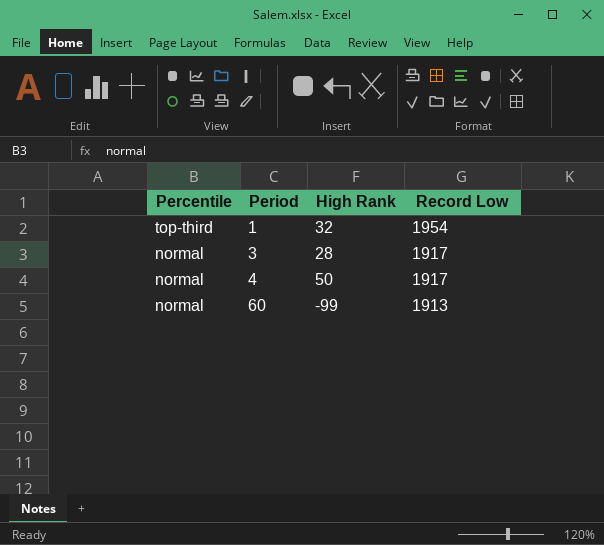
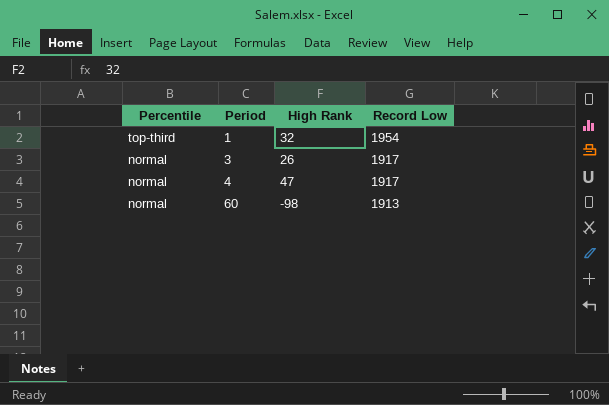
3 | High Rank: 28 -> 26
4 | High Rank: 50 -> 47
60 | High Rank: -99 -> -98

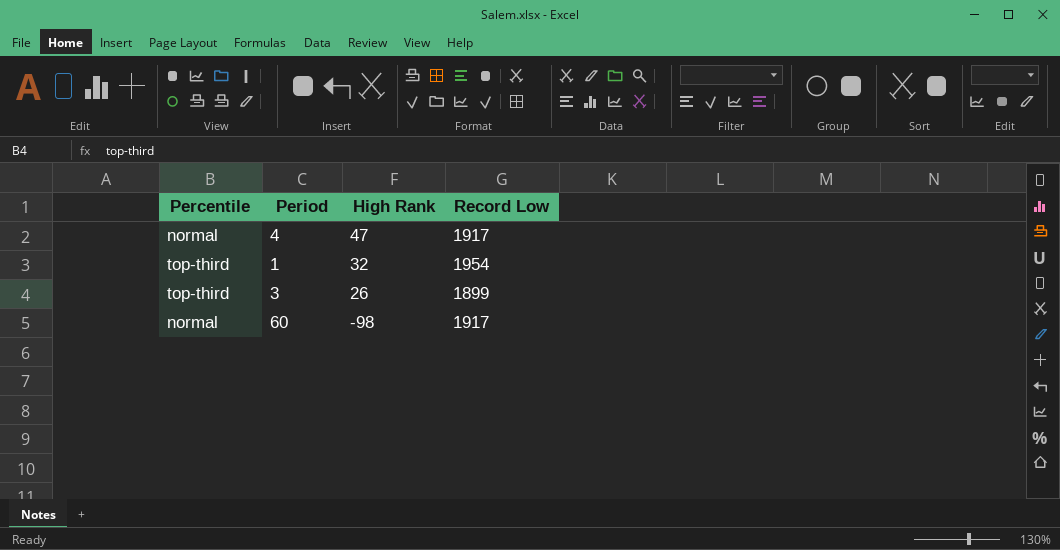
row order: Percentile descending -> High Rank descending
3 | Percentile: normal -> top-third
3 | Record Low: 1917 -> 1899
60 | Record Low: 1913 -> 1917

